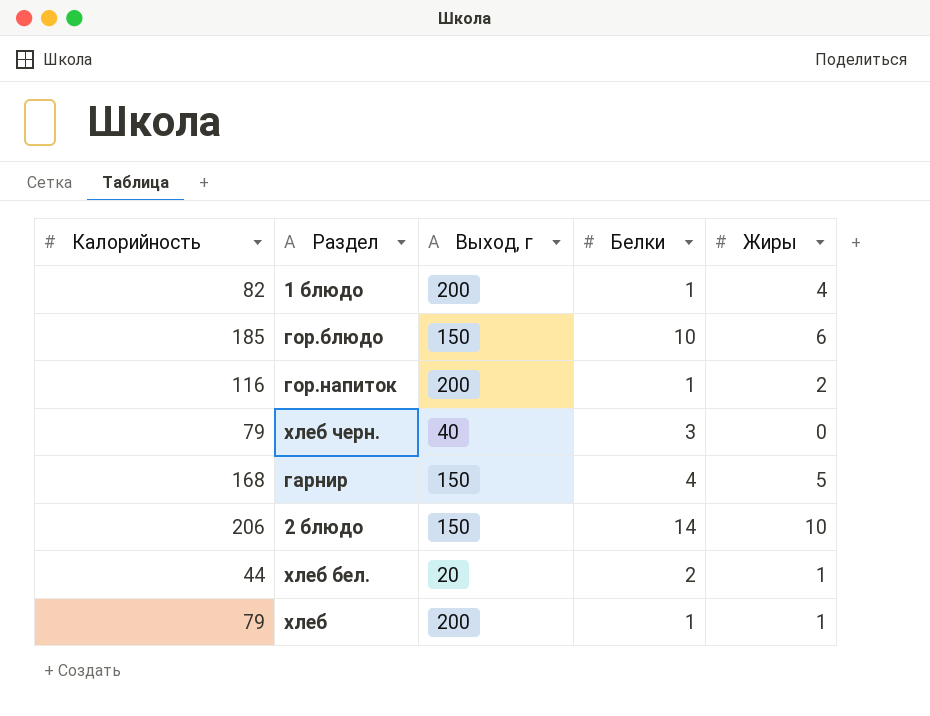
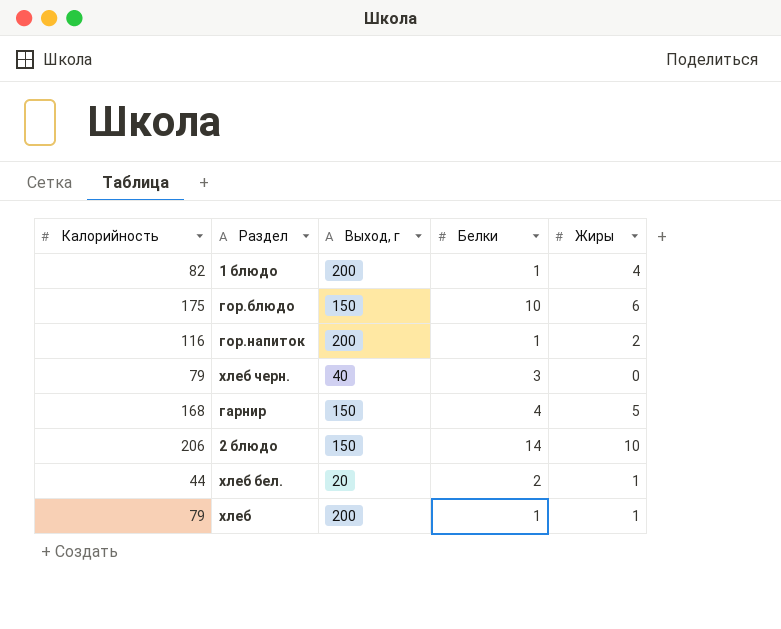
гор.блюдо | Калорийность: 185 -> 175

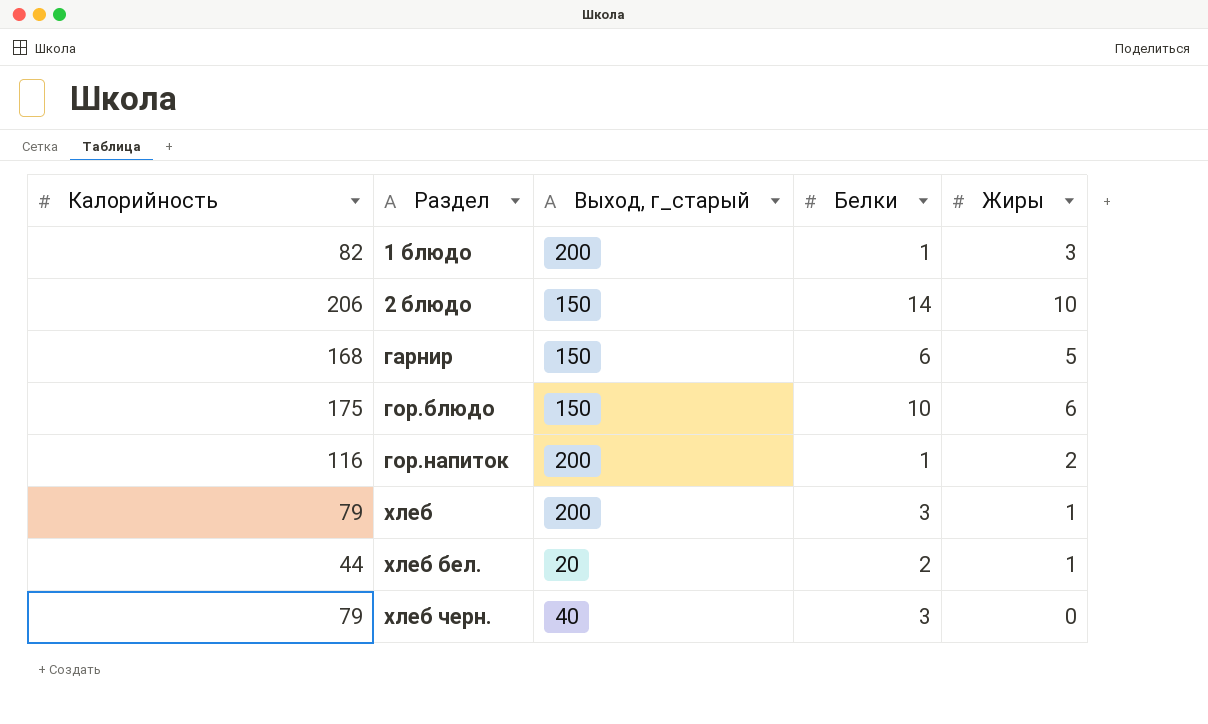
row order: none -> Раздел ascending
column name: Выход, г -> Выход, г_старый
1 блюдо | Жиры: 4 -> 3
гарнир | Белки: 4 -> 6
хлеб | Белки: 1 -> 3

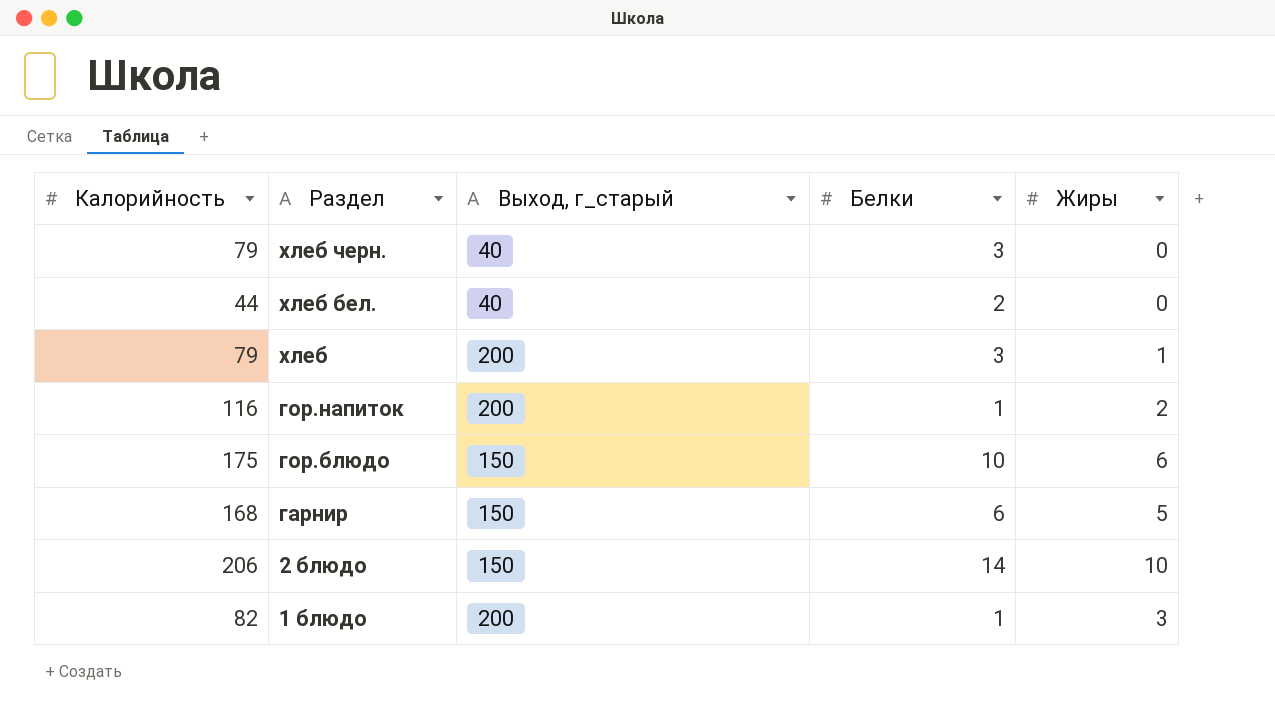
row order: Раздел ascending -> Раздел descending
хлеб бел. | Выход, г_старый: 20 -> 40
хлеб бел. | Жиры: 1 -> 0

